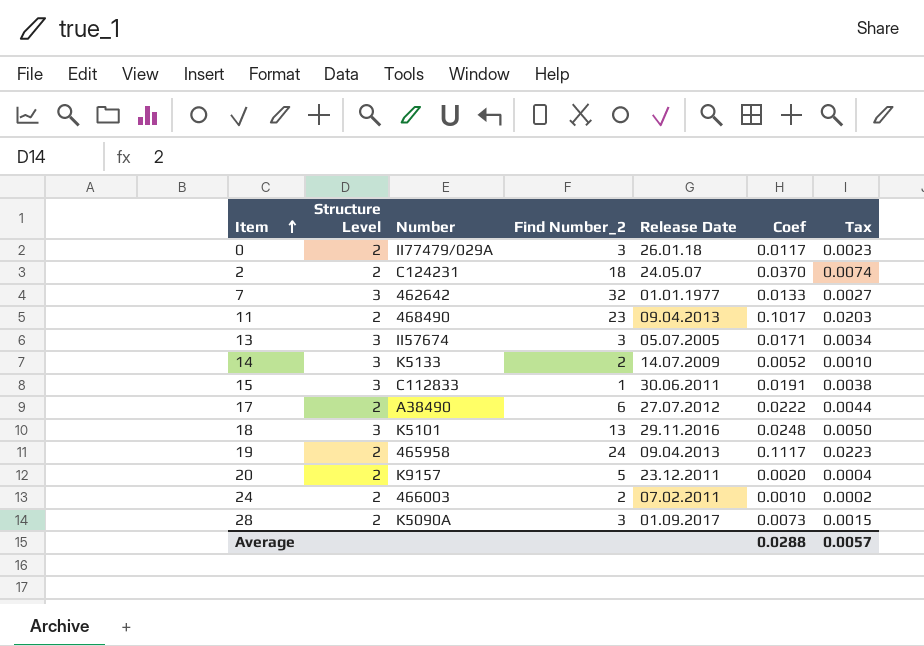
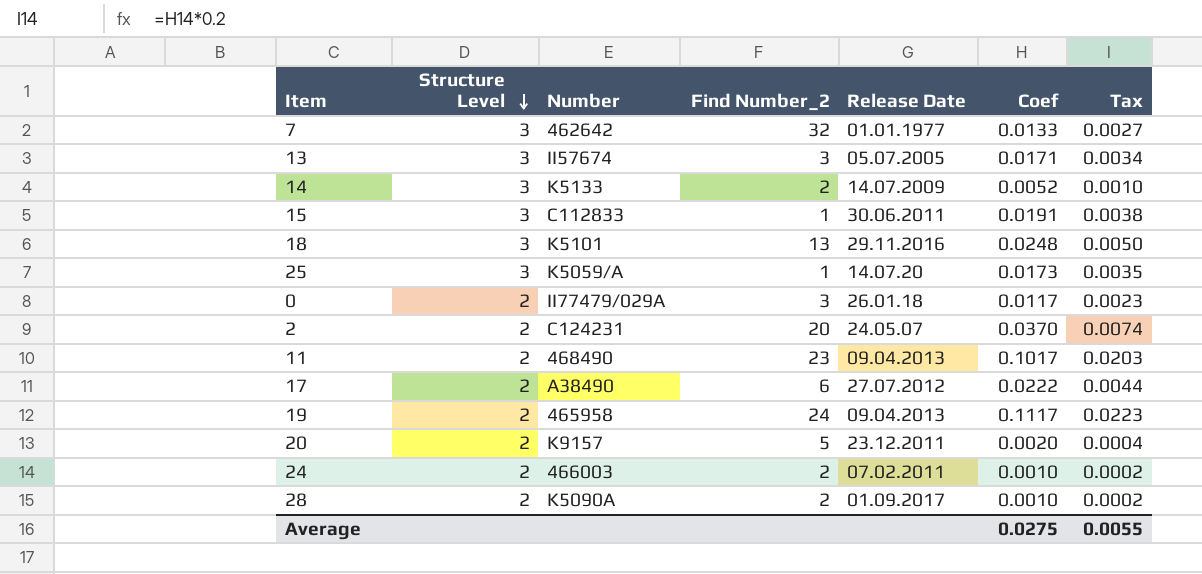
row order: Item ascending -> Structure Level descending
row 25: none -> 3 | K5059/A | 1 | 14.07.20 | 0.0173 | 0.0035
2 | Find Number_2: 18 -> 20
28 | Find Number_2: 3 -> 2
28 | Coef: 0.0073 -> 0.0010
28 | Tax: 0.0015 -> 0.0002
Average | Coef: 0.0288 -> 0.0275
Average | Tax: 0.0057 -> 0.0055

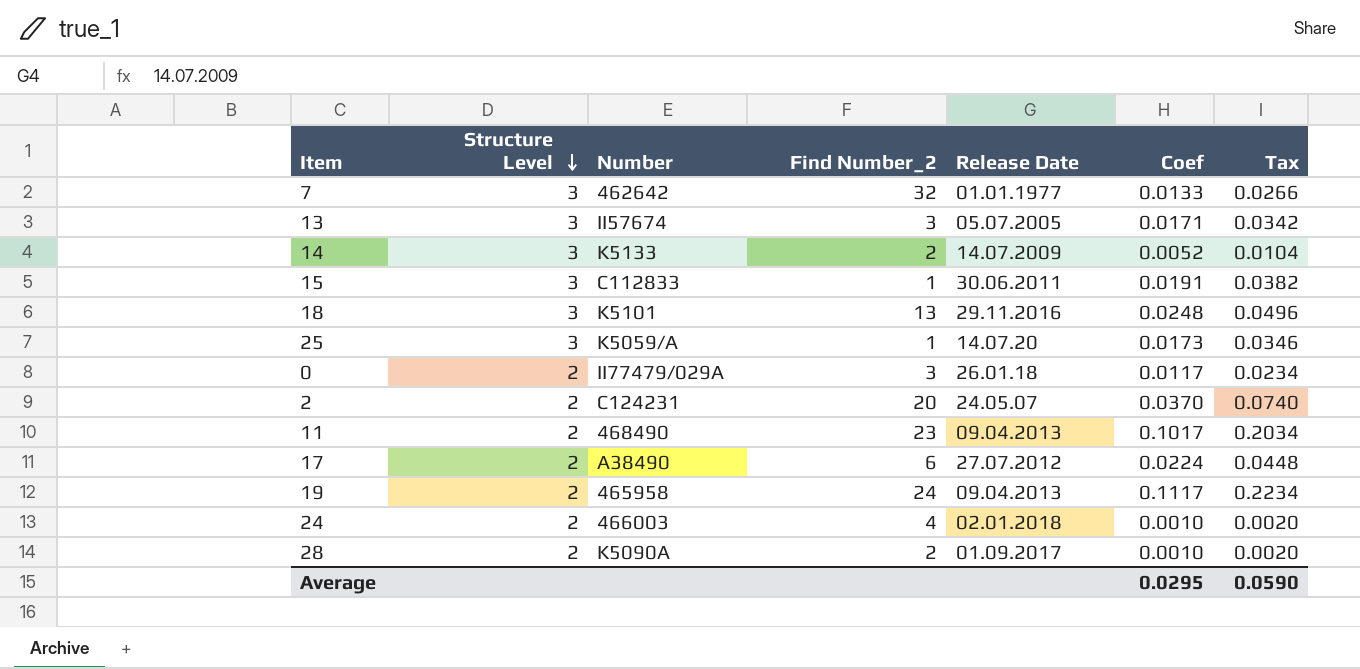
column Tax | formula: [Coef] * 0.2 -> [Coef] * 2
row 20: 2 | K9157 | 5 | 23.12.2011 | 0.0020 | 0.0004 -> none
17 | Coef: 0.0222 -> 0.0224
24 | Find Number_2: 2 -> 4
24 | Release Date: 07.02.2011 -> 02.01.2018
Average | Coef: 0.0275 -> 0.0295
Average | Tax: 0.0055 -> 0.0590

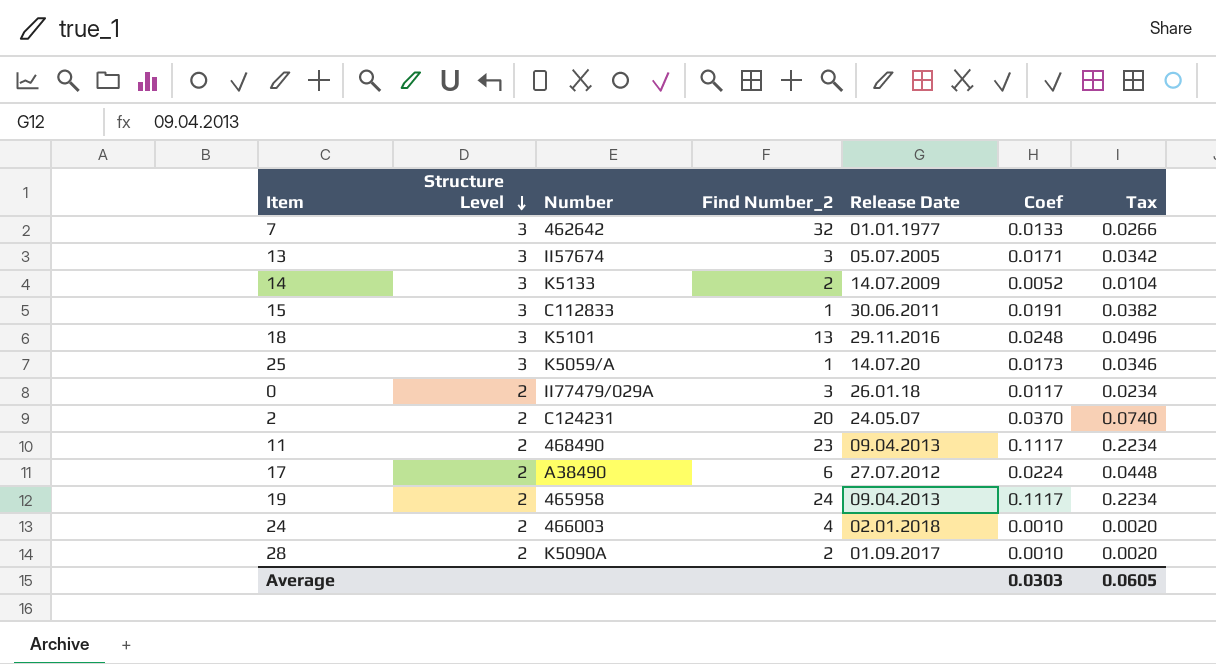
11 | Coef: 0.1017 -> 0.1117
11 | Tax: 0.2034 -> 0.2234
Average | Coef: 0.0295 -> 0.0303
Average | Tax: 0.0590 -> 0.0605

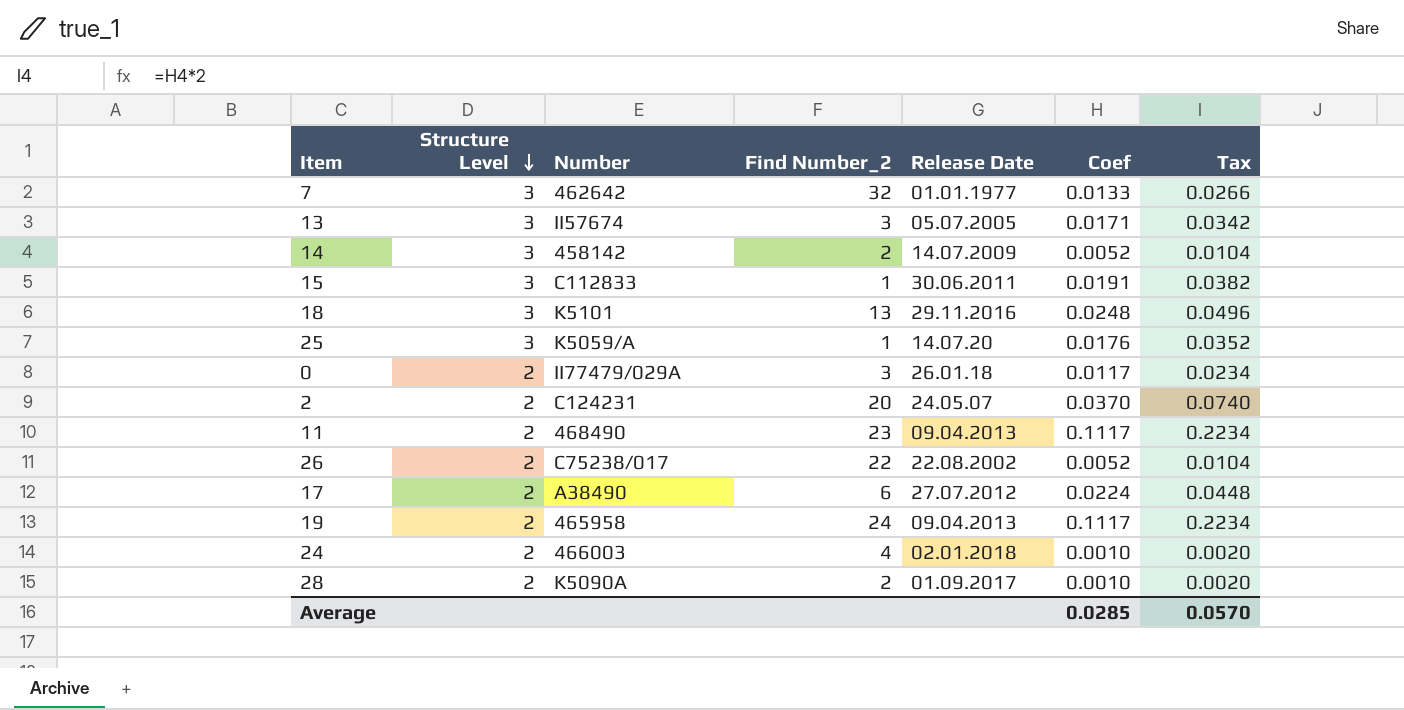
14 | Number: K5133 -> 458142
25 | Coef: 0.0173 -> 0.0176
25 | Tax: 0.0346 -> 0.0352
row 26: none -> 2 | C75238/017 | 22 | 22.08.2002 | 0.0052 | 0.0104
Average | Coef: 0.0303 -> 0.0285
Average | Tax: 0.0605 -> 0.0570

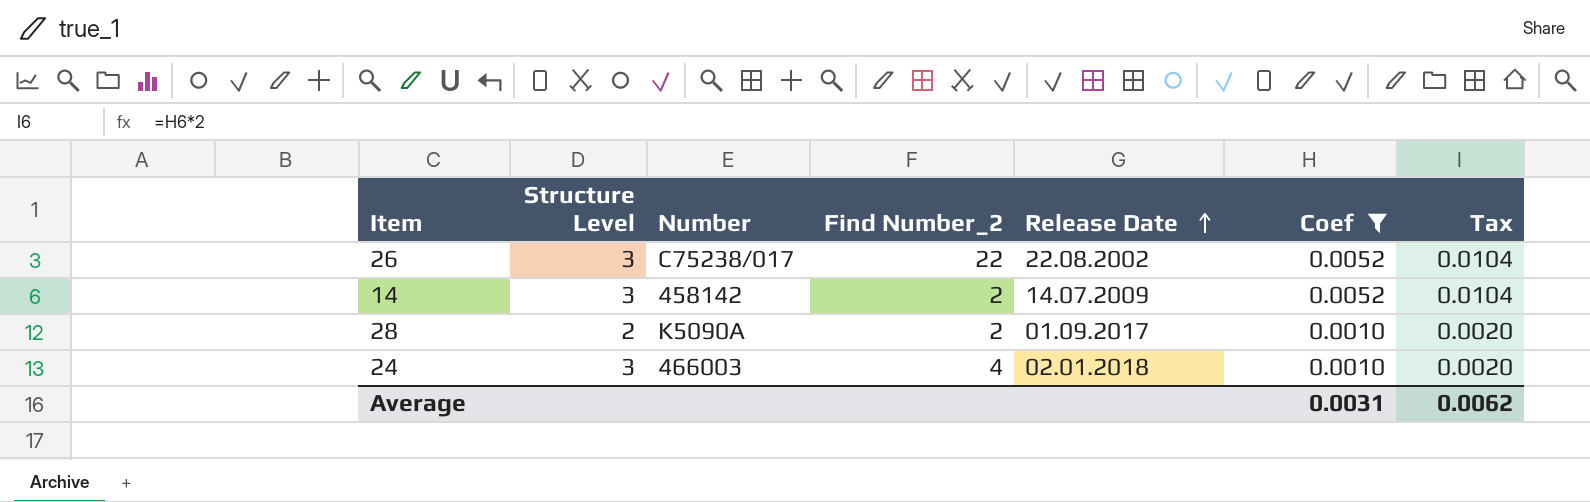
filter: none -> Coef <= 0.0052
row order: Structure Level descending -> Release Date ascending
26 | Structure Level: 2 -> 3
24 | Structure Level: 2 -> 3
Average | Coef: 0.0285 -> 0.0031
Average | Tax: 0.0570 -> 0.0062

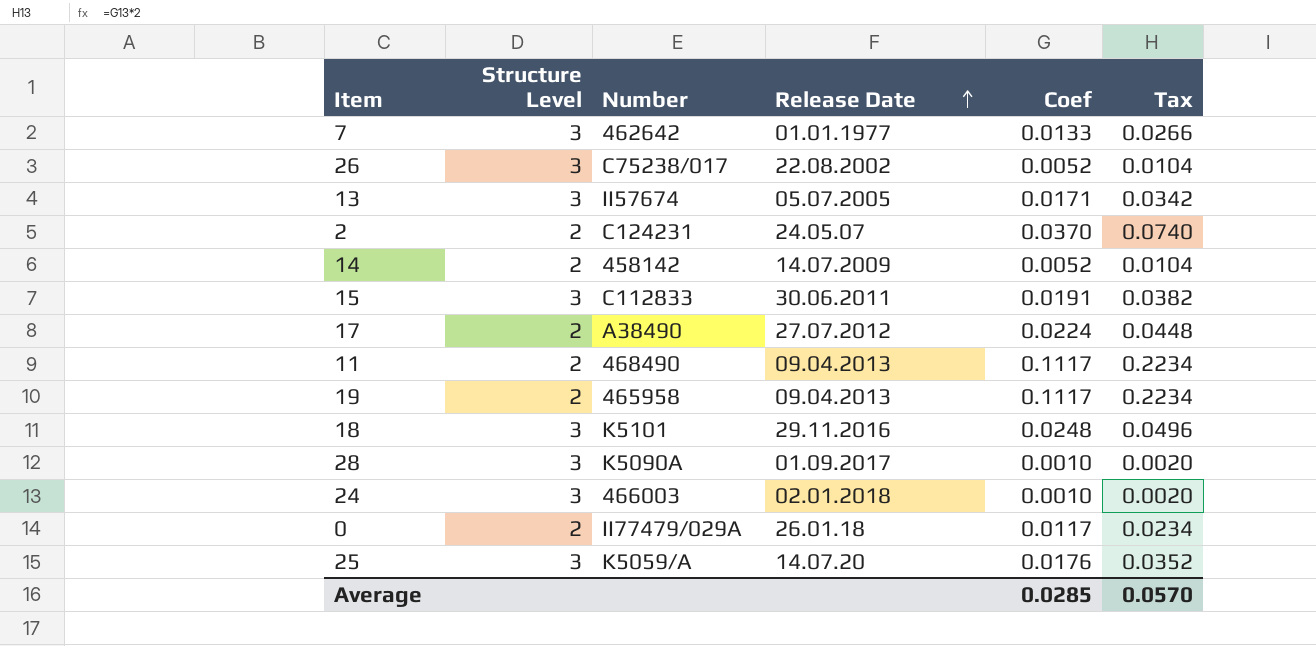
filter: Coef <= 0.0052 -> none
column Find Number_2 | position: 4 -> none
14 | Structure Level: 3 -> 2
28 | Structure Level: 2 -> 3
Average | Coef: 0.0031 -> 0.0285
Average | Tax: 0.0062 -> 0.0570

